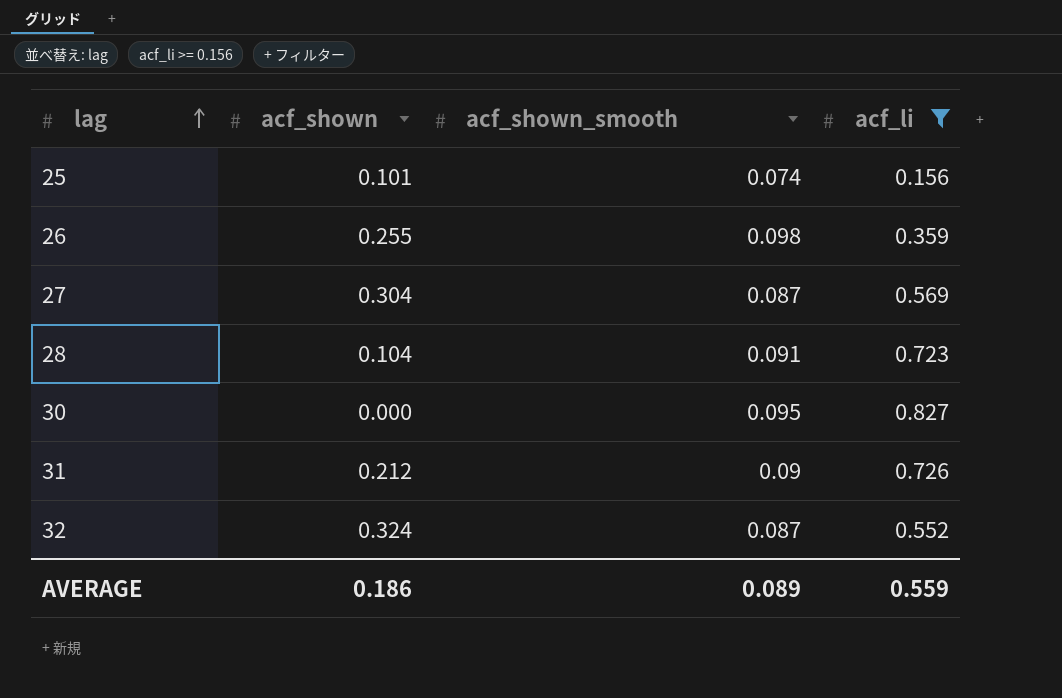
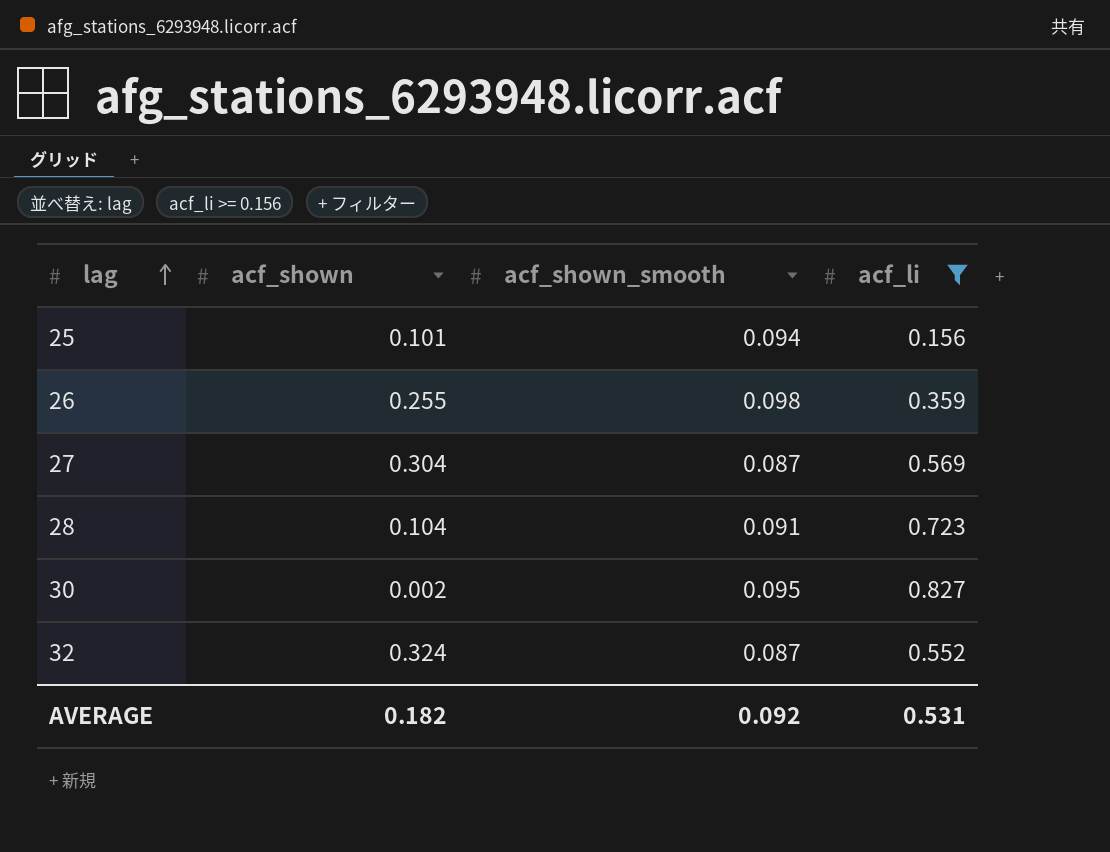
row 31: 0.212 | 0.09 | 0.726 -> none
25 | acf_shown_smooth: 0.074 -> 0.094
30 | acf_shown: 0.000 -> 0.002
AVERAGE | acf_shown: 0.186 -> 0.182
AVERAGE | acf_shown_smooth: 0.089 -> 0.092
AVERAGE | acf_li: 0.559 -> 0.531

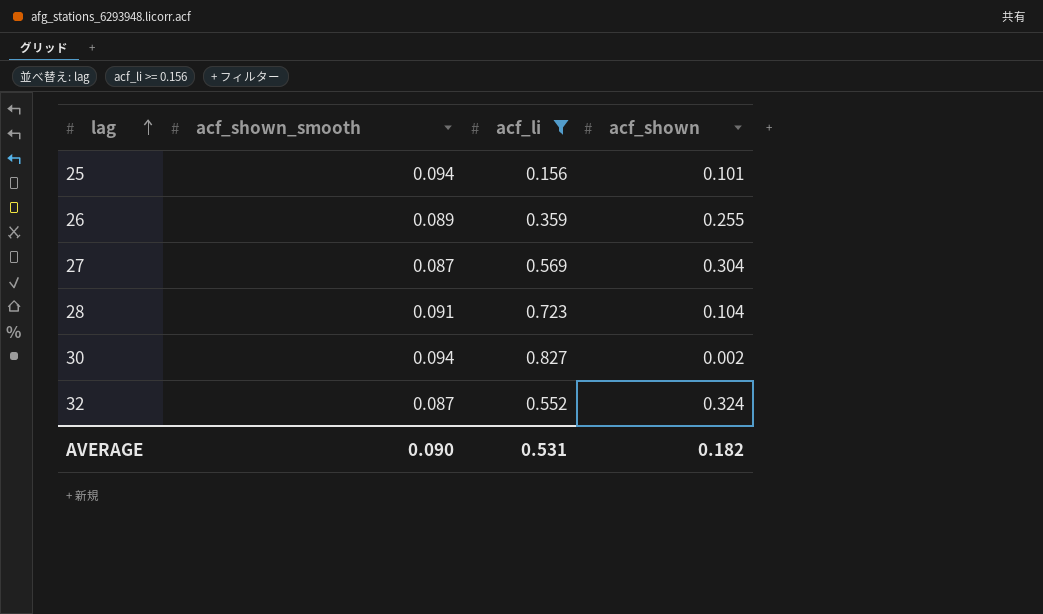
column acf_shown | position: 2 -> 4
26 | acf_shown_smooth: 0.098 -> 0.089
30 | acf_shown_smooth: 0.095 -> 0.094
AVERAGE | acf_shown_smooth: 0.092 -> 0.090

